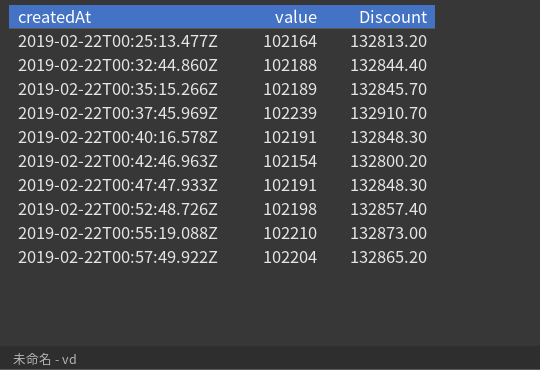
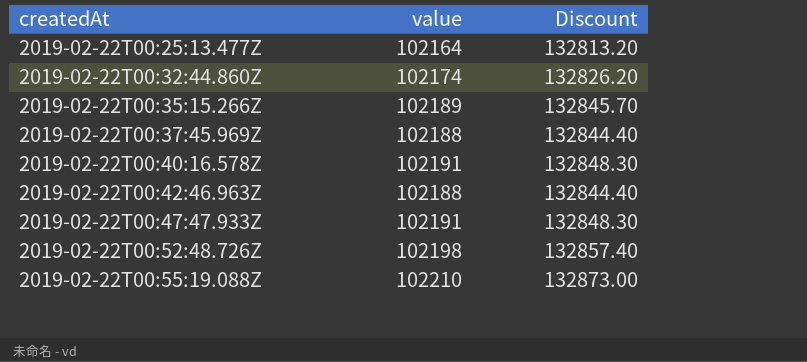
row 2019-02-22T00:57:49.922Z: 102204 | 132865.20 -> none
2019-02-22T00:32:44.860Z | value: 102188 -> 102174
2019-02-22T00:32:44.860Z | Discount: 132844.40 -> 132826.20
2019-02-22T00:37:45.969Z | value: 102239 -> 102188
2019-02-22T00:37:45.969Z | Discount: 132910.70 -> 132844.40
2019-02-22T00:42:46.963Z | value: 102154 -> 102188
2019-02-22T00:42:46.963Z | Discount: 132800.20 -> 132844.40

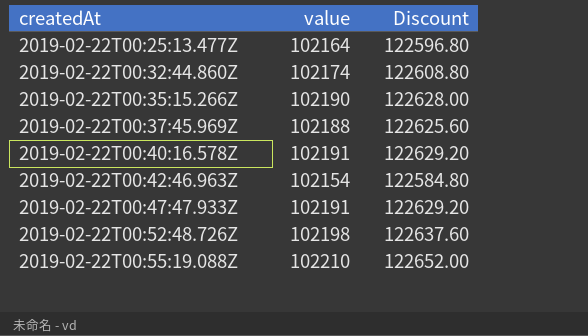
column Discount | formula: [value] * 1.3 -> [value] * 1.2
2019-02-22T00:35:15.266Z | value: 102189 -> 102190
2019-02-22T00:42:46.963Z | value: 102188 -> 102154

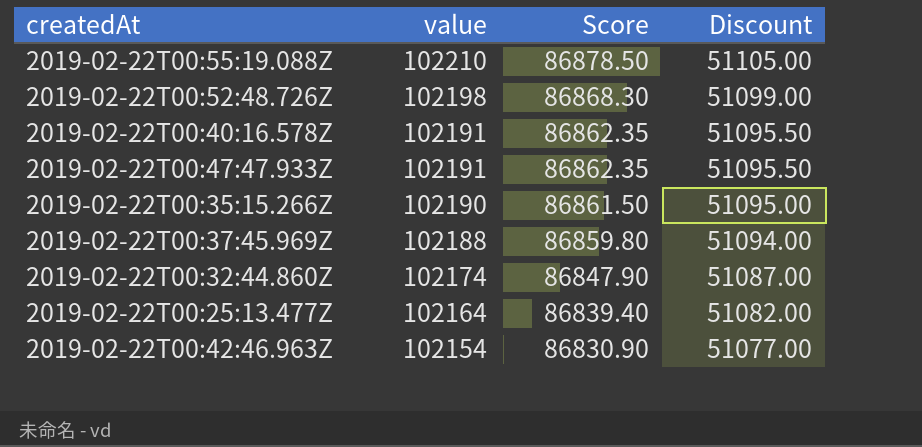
row order: createdAt ascending -> value descending
column Score | formula: none -> [value] * 0.85
column Discount | formula: [value] * 1.2 -> [value] * 0.5

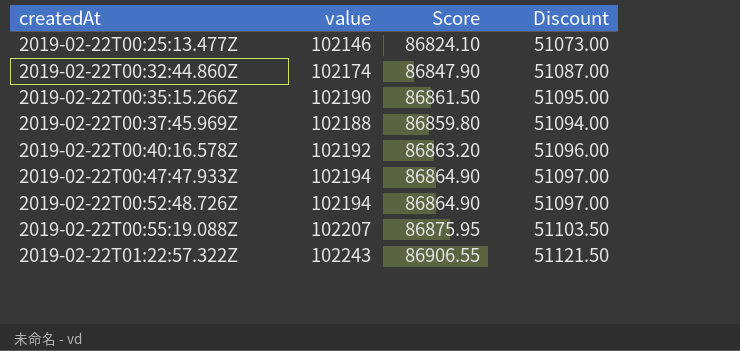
row order: value descending -> createdAt ascending
row 2019-02-22T00:42:46.963Z: 102154 | 86830.90 | 51077.00 -> none
2019-02-22T00:25:13.477Z | value: 102164 -> 102146
2019-02-22T00:25:13.477Z | Score: 86839.40 -> 86824.10
2019-02-22T00:25:13.477Z | Discount: 51082.00 -> 51073.00
2019-02-22T00:40:16.578Z | value: 102191 -> 102192
2019-02-22T00:40:16.578Z | Score: 86862.35 -> 86863.20
2019-02-22T00:40:16.578Z | Discount: 51095.50 -> 51096.00
2019-02-22T00:47:47.933Z | value: 102191 -> 102194
2019-02-22T00:47:47.933Z | Score: 86862.35 -> 86864.90
2019-02-22T00:47:47.933Z | Discount: 51095.50 -> 51097.00
2019-02-22T00:52:48.726Z | value: 102198 -> 102194
2019-02-22T00:52:48.726Z | Score: 86868.30 -> 86864.90
2019-02-22T00:52:48.726Z | Discount: 51099.00 -> 51097.00
2019-02-22T00:55:19.088Z | value: 102210 -> 102207
2019-02-22T00:55:19.088Z | Score: 86878.50 -> 86875.95
2019-02-22T00:55:19.088Z | Discount: 51105.00 -> 51103.50
row 2019-02-22T01:22:57.322Z: none -> 102243 | 86906.55 | 51121.50

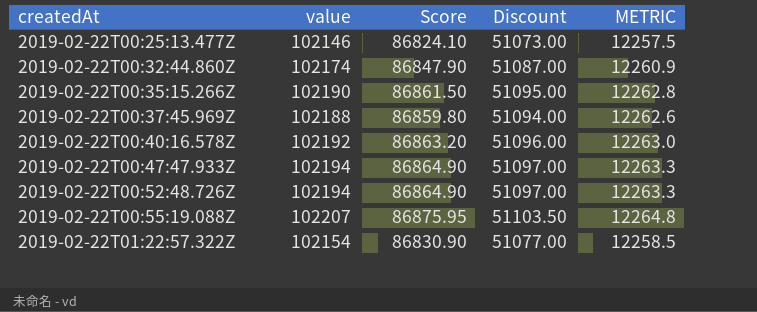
column METRIC | formula: none -> [value] * 0.12
2019-02-22T01:22:57.322Z | value: 102243 -> 102154
2019-02-22T01:22:57.322Z | Score: 86906.55 -> 86830.90
2019-02-22T01:22:57.322Z | Discount: 51121.50 -> 51077.00

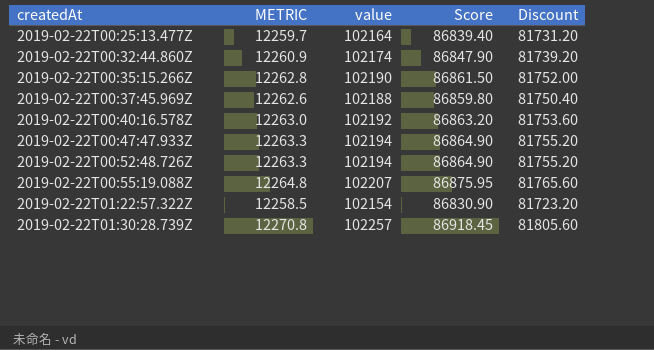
column METRIC | position: 5 -> 2
column Discount | formula: [value] * 0.5 -> [value] * 0.8
2019-02-22T00:25:13.477Z | METRIC: 12257.5 -> 12259.7
2019-02-22T00:25:13.477Z | value: 102146 -> 102164
2019-02-22T00:25:13.477Z | Score: 86824.10 -> 86839.40
row 2019-02-22T01:30:28.739Z: none -> 12270.8 | 102257 | 86918.45 | 81805.60

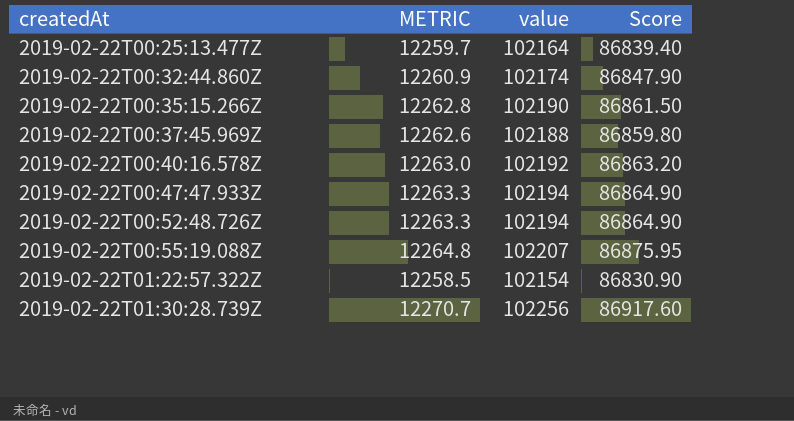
column Discount | formula: [value] * 0.8 -> none
2019-02-22T01:30:28.739Z | METRIC: 12270.8 -> 12270.7
2019-02-22T01:30:28.739Z | value: 102257 -> 102256
2019-02-22T01:30:28.739Z | Score: 86918.45 -> 86917.60

